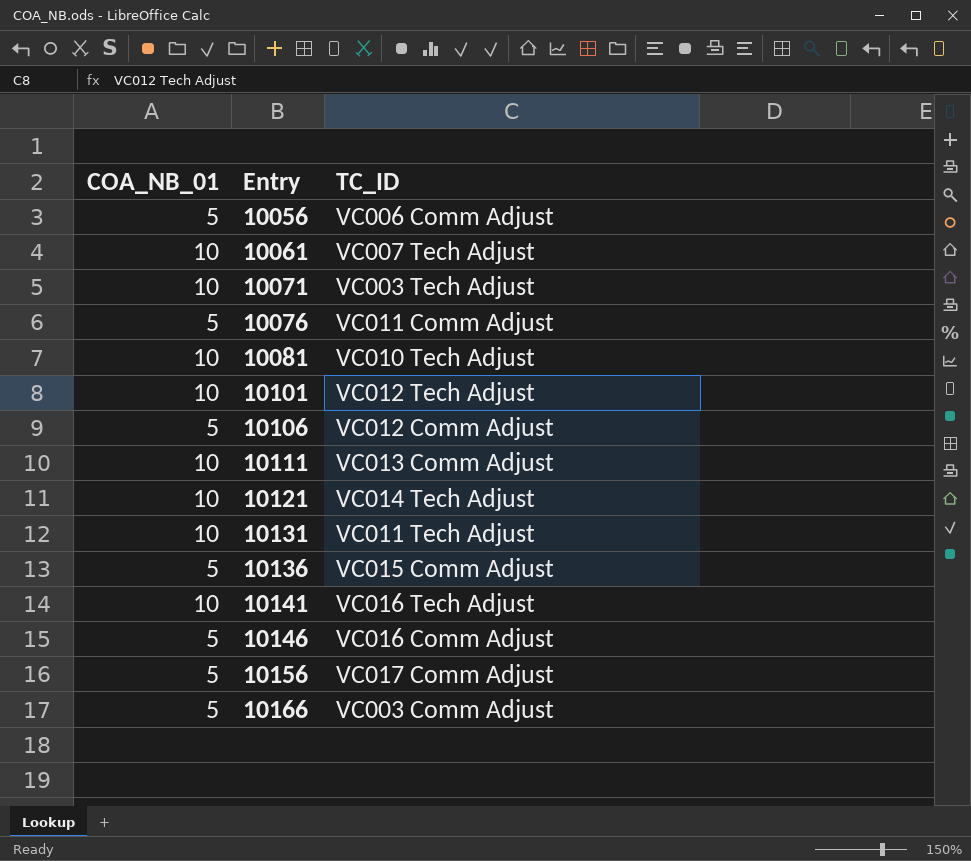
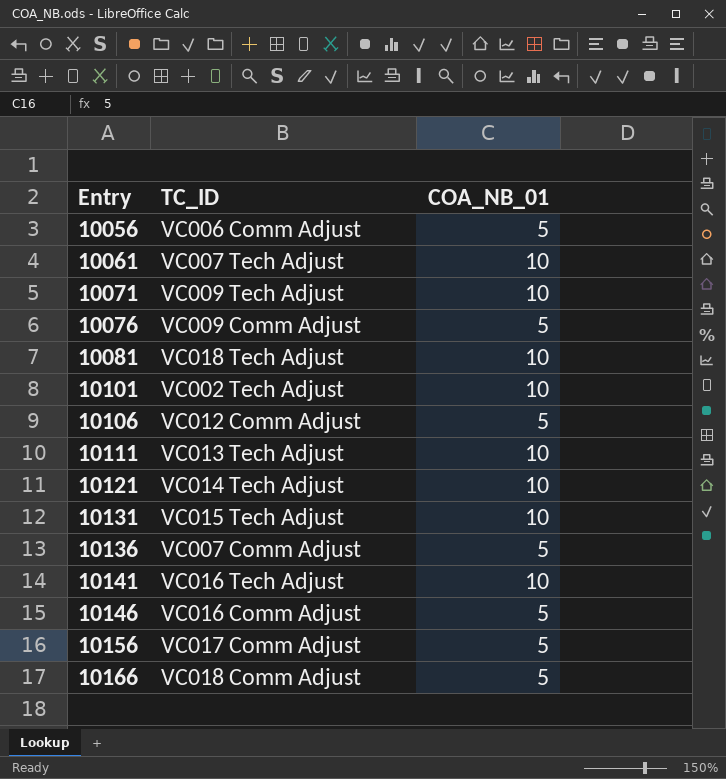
column COA_NB_01 | position: 1 -> 3
10071 | TC_ID: VC003 Tech Adjust -> VC009 Tech Adjust
10076 | TC_ID: VC011 Comm Adjust -> VC009 Comm Adjust
10081 | TC_ID: VC010 Tech Adjust -> VC018 Tech Adjust
10101 | TC_ID: VC012 Tech Adjust -> VC002 Tech Adjust
10111 | TC_ID: VC013 Comm Adjust -> VC013 Tech Adjust
10131 | TC_ID: VC011 Tech Adjust -> VC015 Tech Adjust
10136 | TC_ID: VC015 Comm Adjust -> VC007 Comm Adjust
10166 | TC_ID: VC003 Comm Adjust -> VC018 Comm Adjust

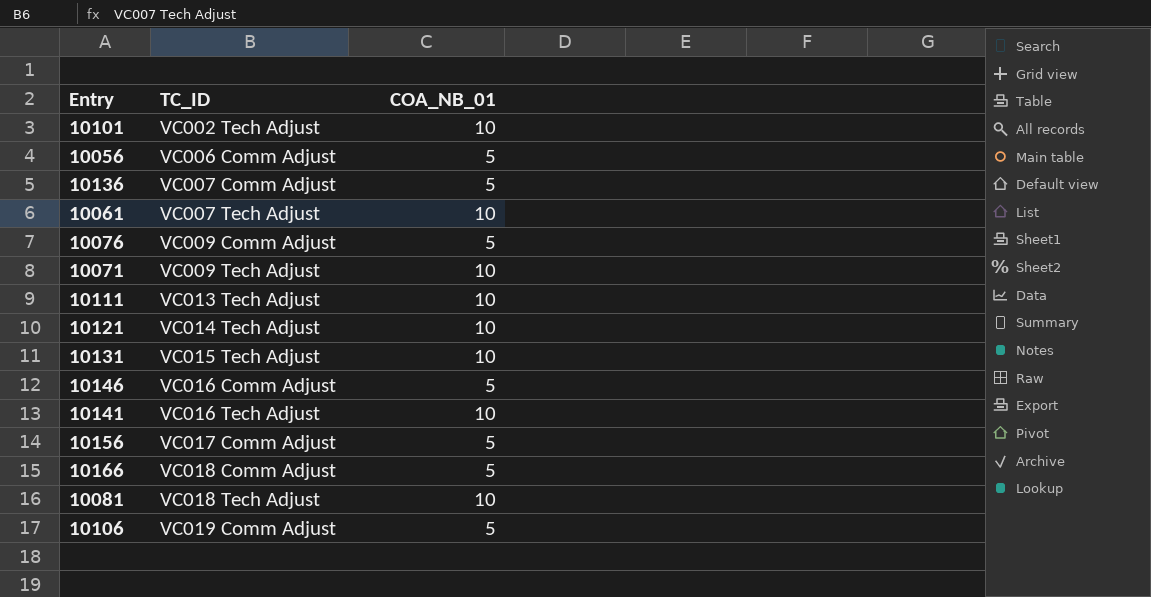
row order: Entry ascending -> TC_ID ascending
10106 | TC_ID: VC012 Comm Adjust -> VC019 Comm Adjust

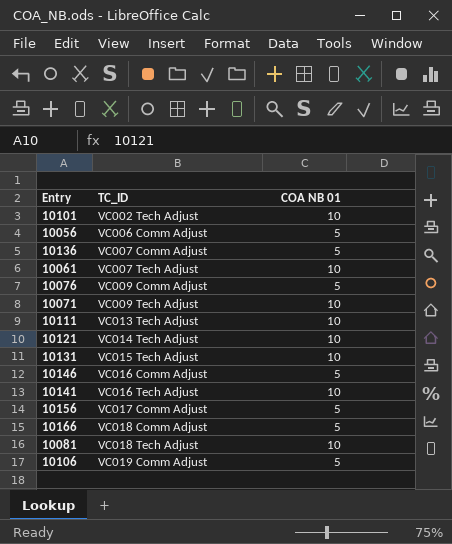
column name: COA_NB_01 -> COA NB 01

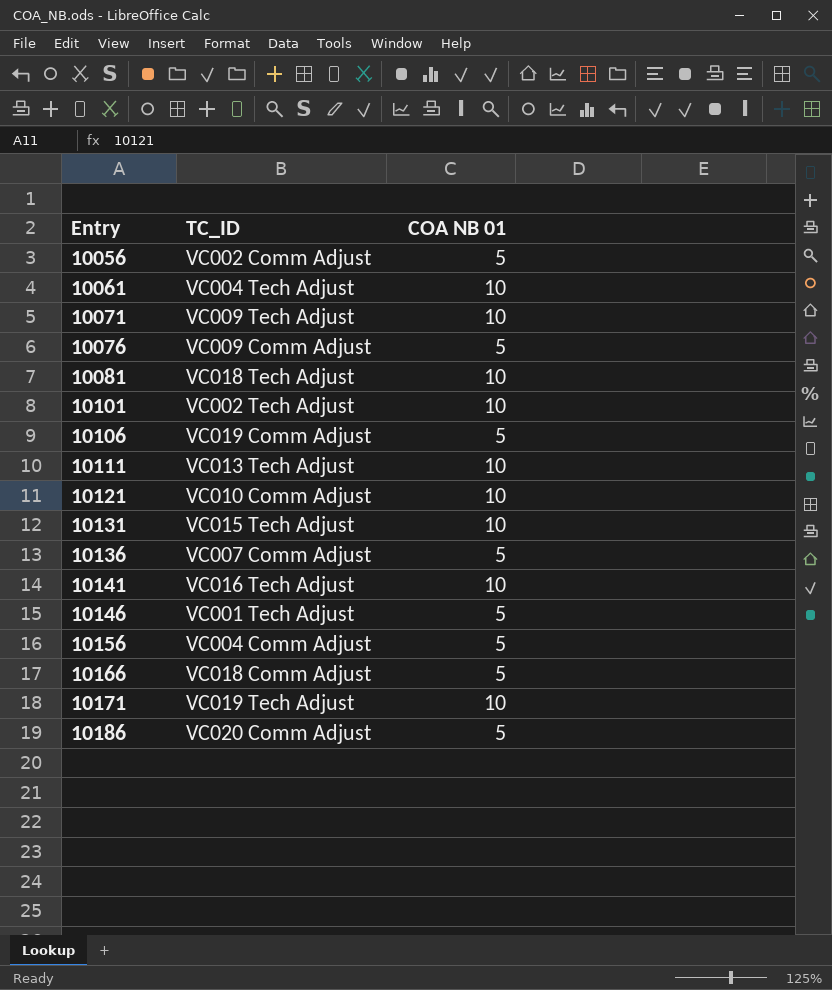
row order: TC_ID ascending -> Entry ascending
10056 | TC_ID: VC006 Comm Adjust -> VC002 Comm Adjust
10061 | TC_ID: VC007 Tech Adjust -> VC004 Tech Adjust
10121 | TC_ID: VC014 Tech Adjust -> VC010 Comm Adjust
10146 | TC_ID: VC016 Comm Adjust -> VC001 Tech Adjust
10156 | TC_ID: VC017 Comm Adjust -> VC004 Comm Adjust
row 10171: none -> VC019 Tech Adjust | 10
row 10186: none -> VC020 Comm Adjust | 5

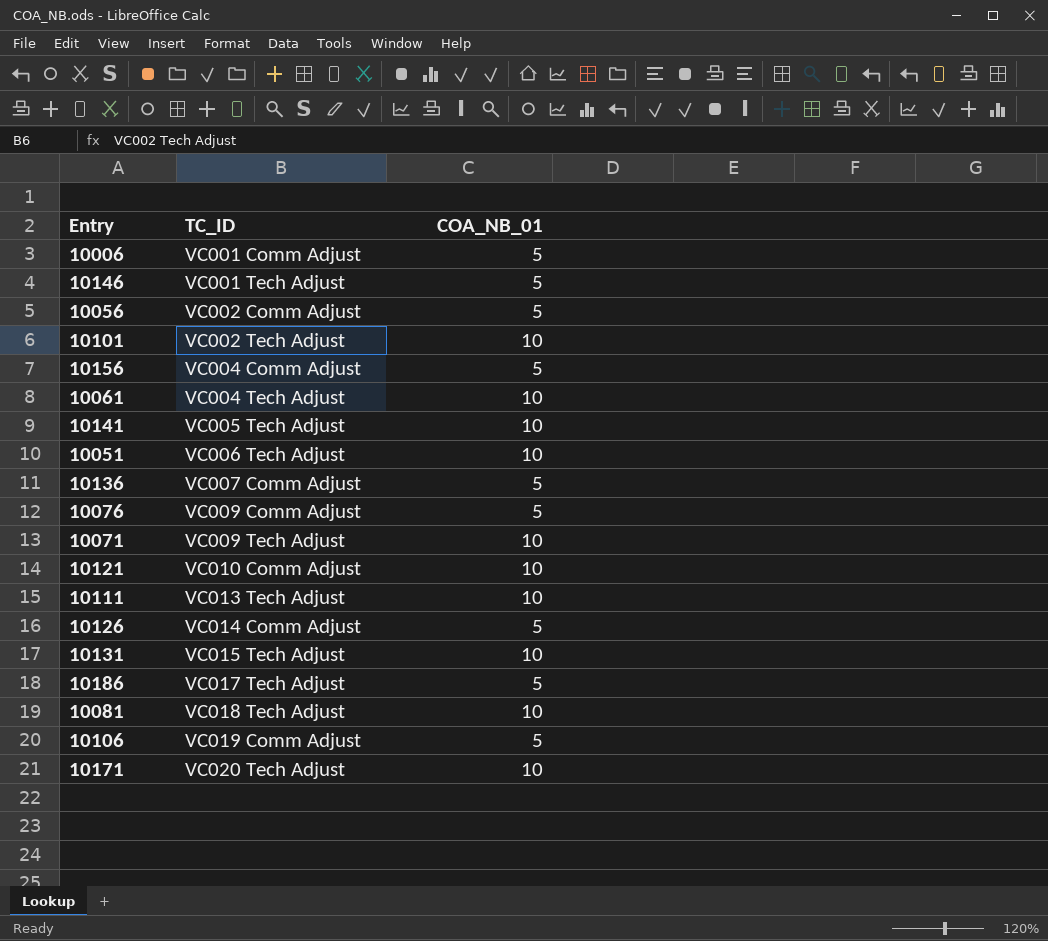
row order: Entry ascending -> TC_ID ascending
column name: COA NB 01 -> COA_NB_01
row 10166: VC018 Comm Adjust | 5 -> none
row 10006: none -> VC001 Comm Adjust | 5
10141 | TC_ID: VC016 Tech Adjust -> VC005 Tech Adjust
row 10051: none -> VC006 Tech Adjust | 10
row 10126: none -> VC014 Comm Adjust | 5
10186 | TC_ID: VC020 Comm Adjust -> VC017 Tech Adjust
10171 | TC_ID: VC019 Tech Adjust -> VC020 Tech Adjust

